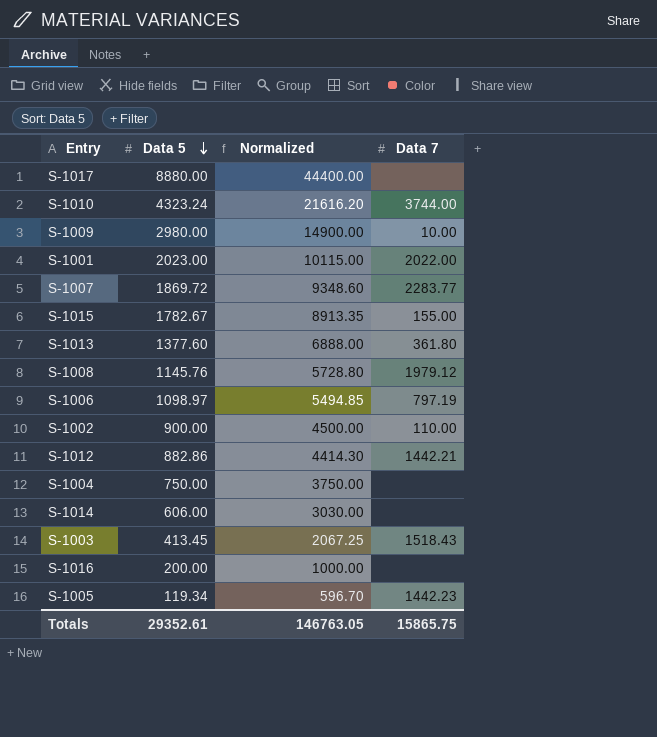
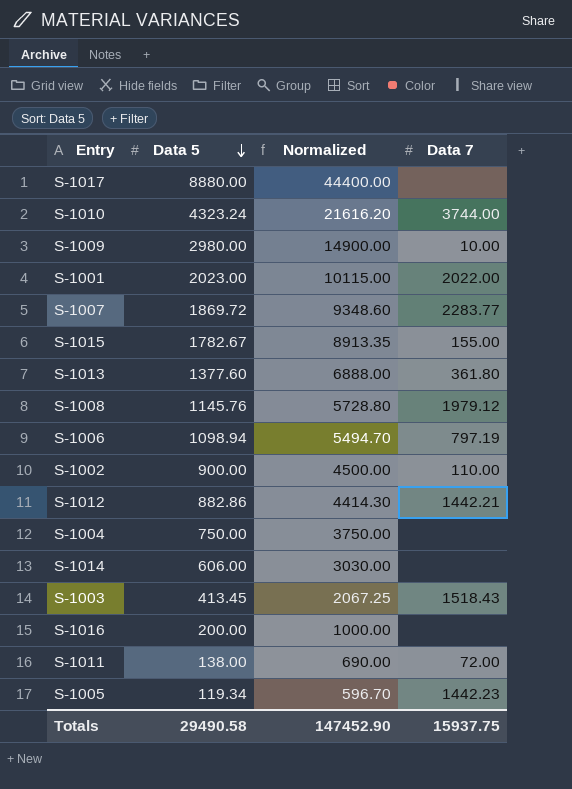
S-1006 | Data 5: 1098.97 -> 1098.94
S-1006 | Normalized: 5494.85 -> 5494.70
row S-1011: none -> 138.00 | 690.00 | 72.00
Totals | Data 5: 29352.61 -> 29490.58
Totals | Normalized: 146763.05 -> 147452.90
Totals | Data 7: 15865.75 -> 15937.75

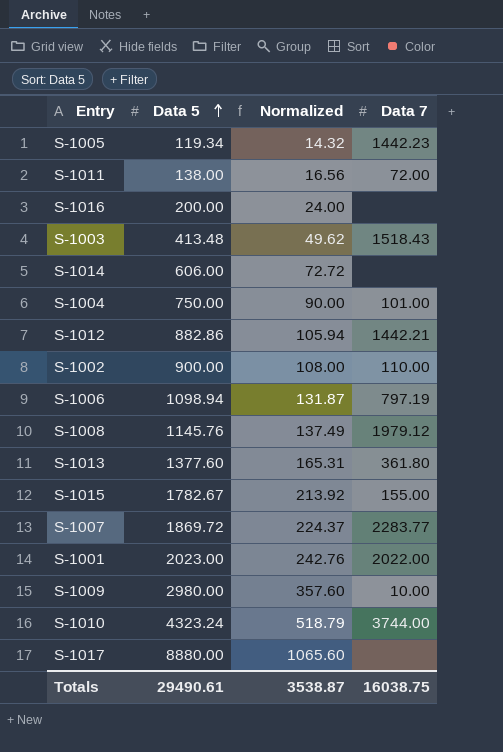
row order: Data 5 descending -> Data 5 ascending
column Normalized | formula: [Data 5] * 5 -> [Data 5] * 0.12
S-1003 | Data 5: 413.45 -> 413.48
S-1004 | Data 7: none -> 101.00
Totals | Data 5: 29490.58 -> 29490.61
Totals | Normalized: 147452.90 -> 3538.87
Totals | Data 7: 15937.75 -> 16038.75

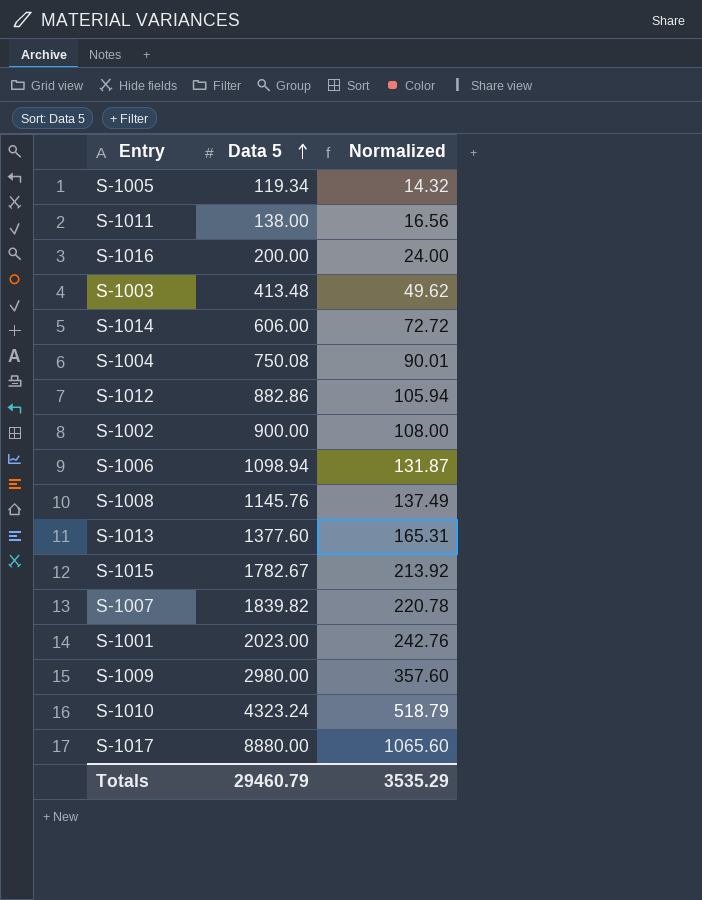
column Data 7 | position: 4 -> none
S-1004 | Data 5: 750.00 -> 750.08
S-1004 | Normalized: 90.00 -> 90.01
S-1007 | Data 5: 1869.72 -> 1839.82
S-1007 | Normalized: 224.37 -> 220.78
Totals | Data 5: 29490.61 -> 29460.79
Totals | Normalized: 3538.87 -> 3535.29

